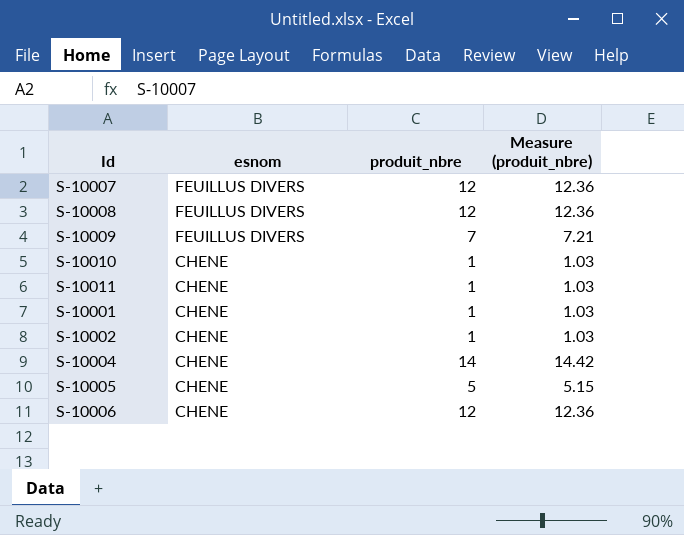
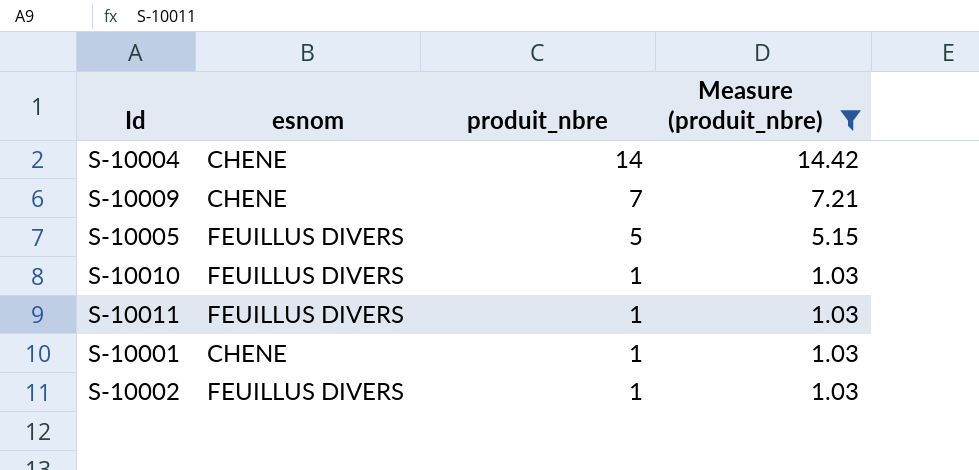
filter: none -> Measure (produit_nbre) != 12.36
row order: esnom descending -> produit_nbre descending
S-10009 | esnom: FEUILLUS DIVERS -> CHENE
S-10005 | esnom: CHENE -> FEUILLUS DIVERS
S-10010 | esnom: CHENE -> FEUILLUS DIVERS
S-10011 | esnom: CHENE -> FEUILLUS DIVERS
S-10002 | esnom: CHENE -> FEUILLUS DIVERS

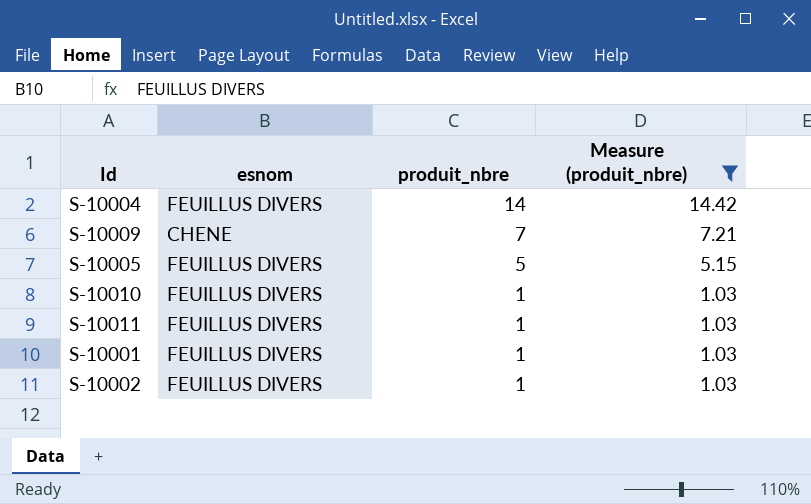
S-10004 | esnom: CHENE -> FEUILLUS DIVERS
S-10001 | esnom: CHENE -> FEUILLUS DIVERS

